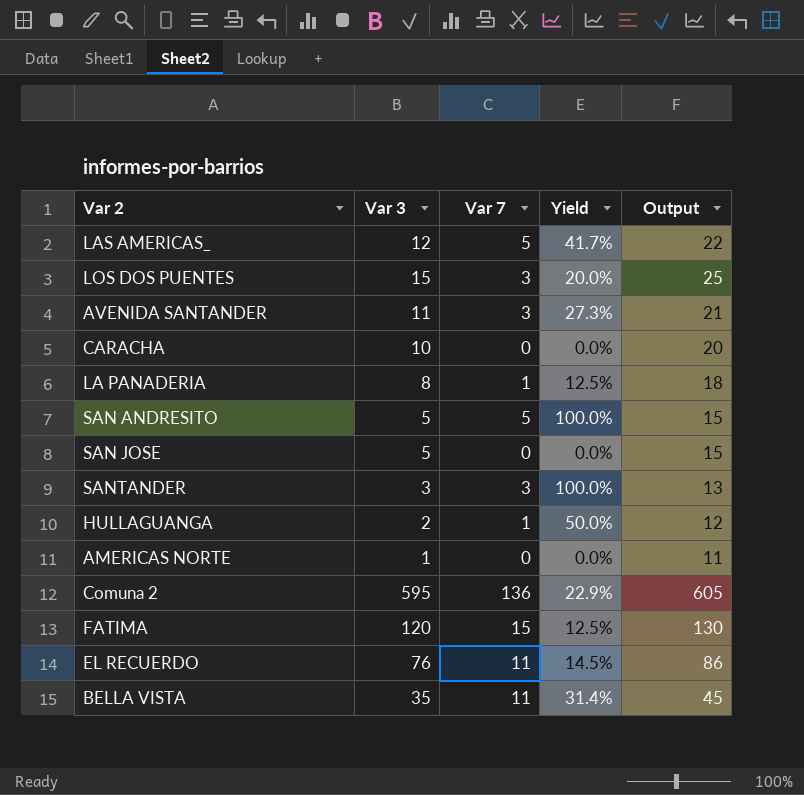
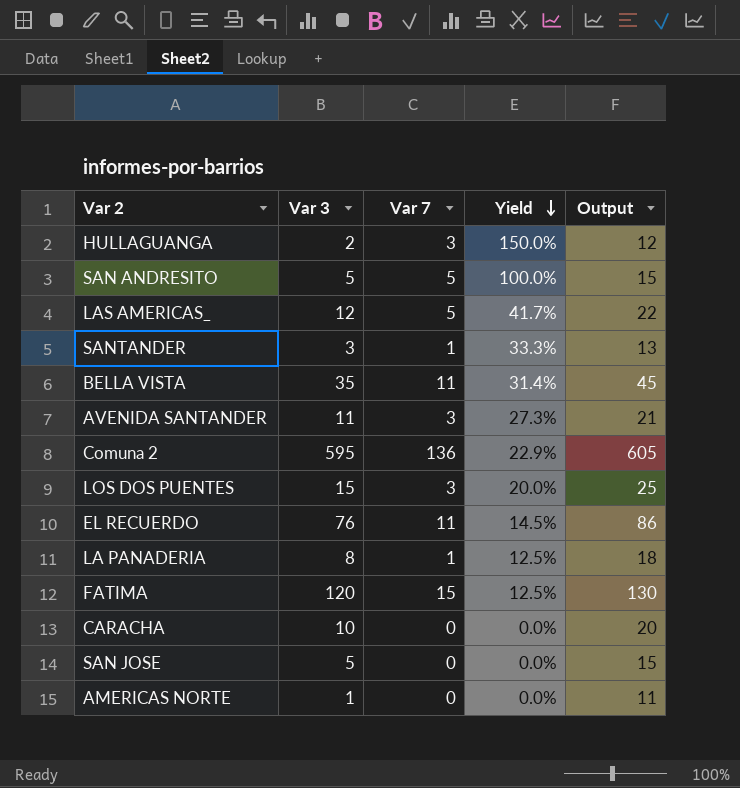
row order: none -> Yield descending
HULLAGUANGA | Var 7: 1 -> 3
HULLAGUANGA | Yield: 50.0% -> 150.0%
SANTANDER | Var 7: 3 -> 1
SANTANDER | Yield: 100.0% -> 33.3%

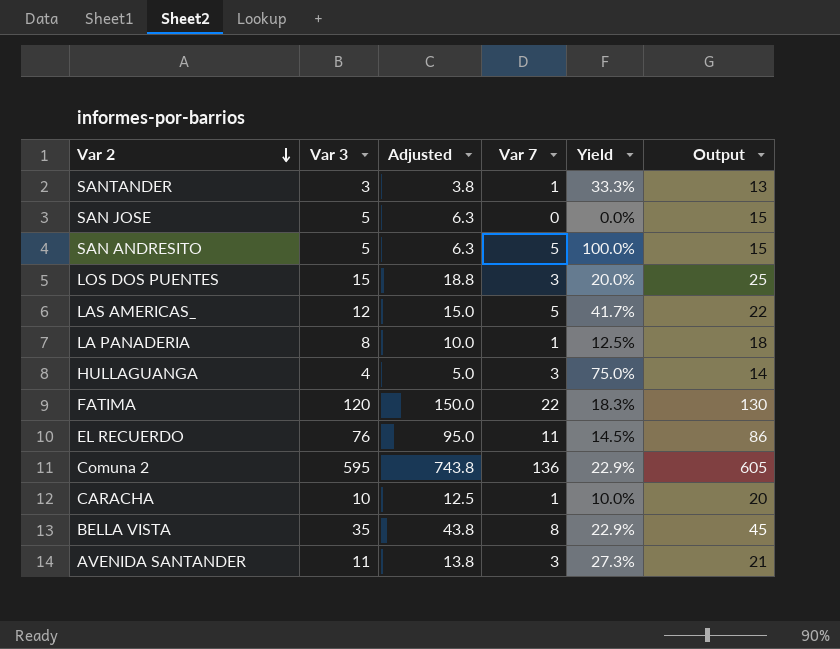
row order: Yield descending -> Var 2 descending
column Adjusted | formula: none -> [Var 3] * 1.25
row AMERICAS NORTE: 1 | 0 | 0.0% | 11 -> none
HULLAGUANGA | Var 3: 2 -> 4
HULLAGUANGA | Yield: 150.0% -> 75.0%
HULLAGUANGA | Output: 12 -> 14
FATIMA | Var 7: 15 -> 22
FATIMA | Yield: 12.5% -> 18.3%
CARACHA | Var 7: 0 -> 1
CARACHA | Yield: 0.0% -> 10.0%
BELLA VISTA | Var 7: 11 -> 8
BELLA VISTA | Yield: 31.4% -> 22.9%

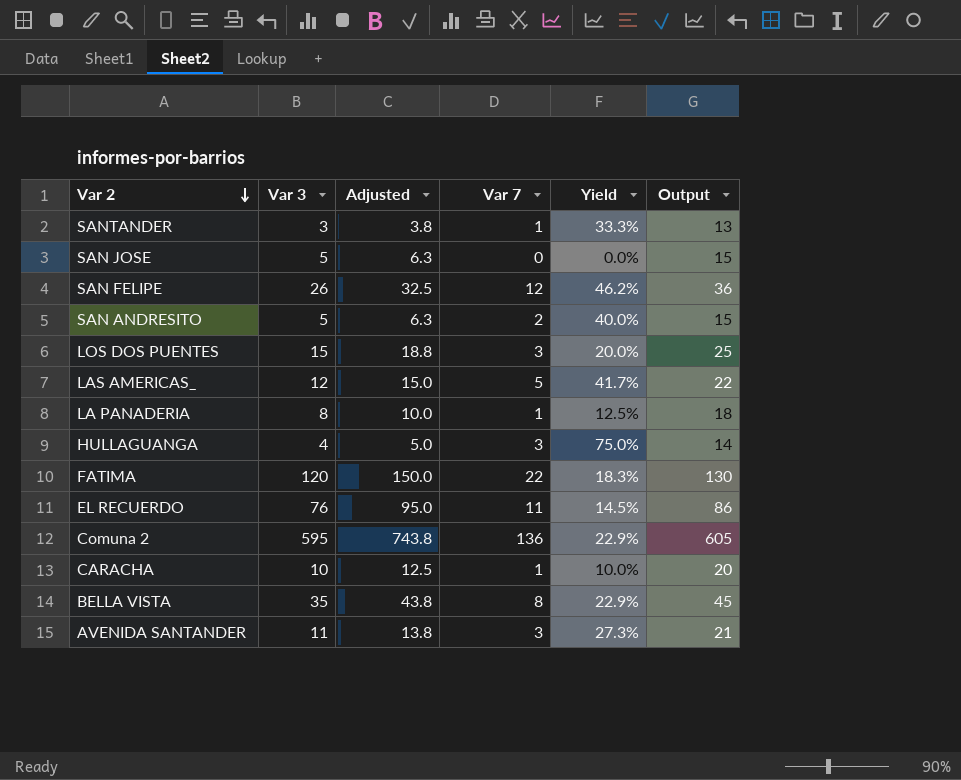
row SAN FELIPE: none -> 26 | 32.5 | 12 | 46.2% | 36
SAN ANDRESITO | Var 7: 5 -> 2
SAN ANDRESITO | Yield: 100.0% -> 40.0%

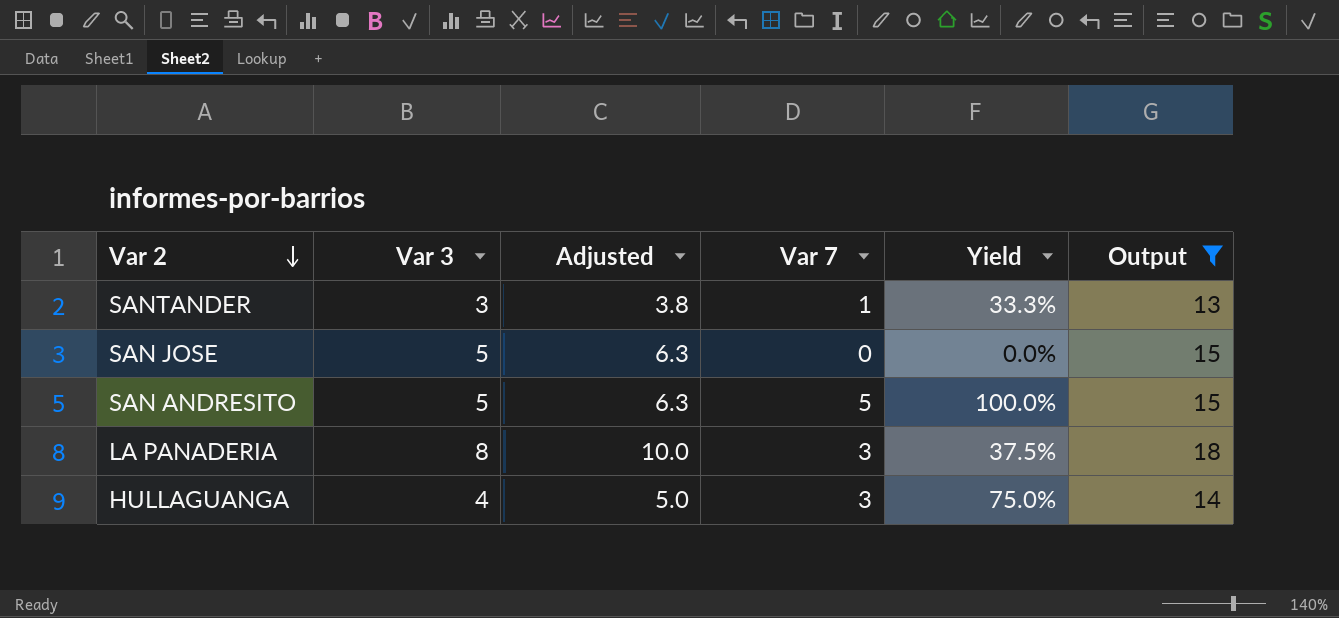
filter: none -> Output <= 18
SAN ANDRESITO | Var 7: 2 -> 5
SAN ANDRESITO | Yield: 40.0% -> 100.0%
LA PANADERIA | Var 7: 1 -> 3
LA PANADERIA | Yield: 12.5% -> 37.5%

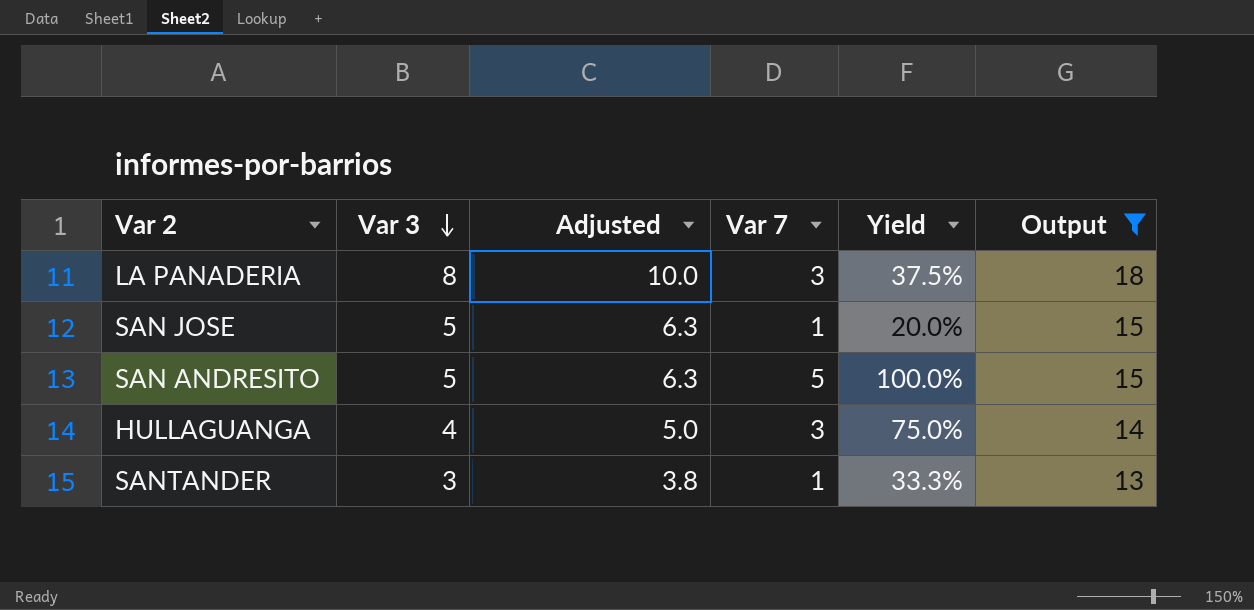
row order: Var 2 descending -> Var 3 descending
SAN JOSE | Var 7: 0 -> 1
SAN JOSE | Yield: 0.0% -> 20.0%

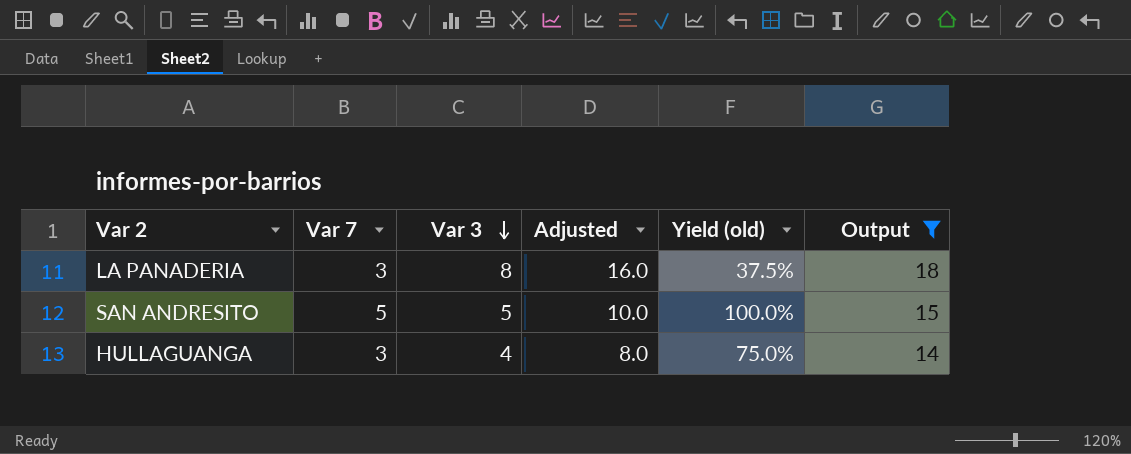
column Var 7 | position: 4 -> 2
column Adjusted | formula: [Var 3] * 1.25 -> [Var 3] * 2
column name: Yield -> Yield (old)
row SAN JOSE: 5 | 6.3 | 1 | 20.0% | 15 -> none
row SANTANDER: 3 | 3.8 | 1 | 33.3% | 13 -> none

